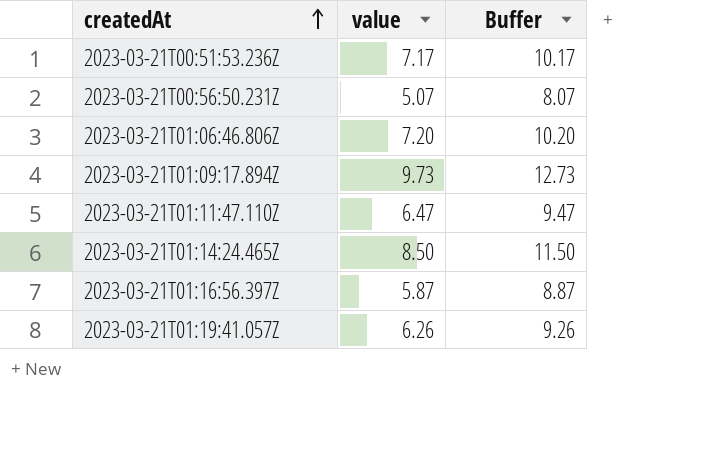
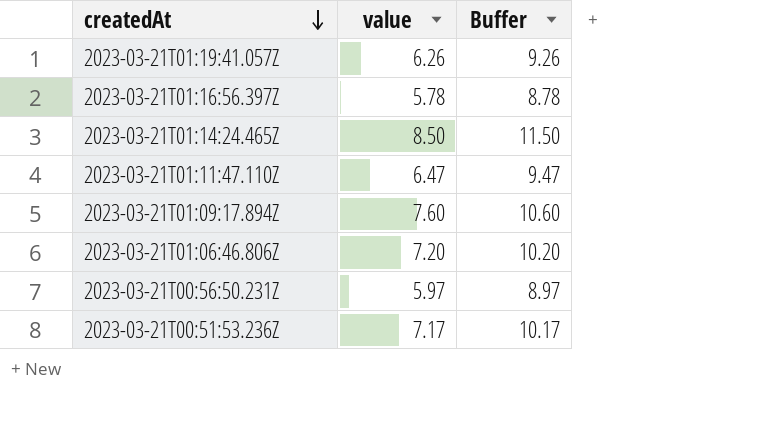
row order: createdAt ascending -> createdAt descending
2023-03-21T01:16:56.397Z | value: 5.87 -> 5.78
2023-03-21T01:16:56.397Z | Buffer: 8.87 -> 8.78
2023-03-21T01:09:17.894Z | value: 9.73 -> 7.60
2023-03-21T01:09:17.894Z | Buffer: 12.73 -> 10.60
2023-03-21T00:56:50.231Z | value: 5.07 -> 5.97
2023-03-21T00:56:50.231Z | Buffer: 8.07 -> 8.97

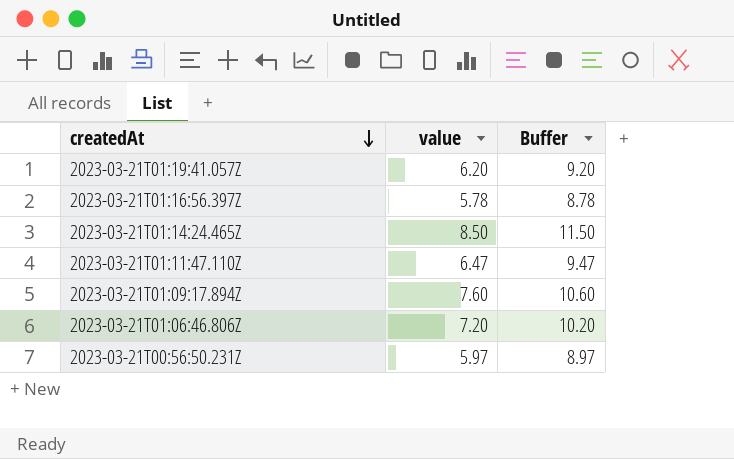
row 2023-03-21T00:51:53.236Z: 7.17 | 10.17 -> none
2023-03-21T01:19:41.057Z | value: 6.26 -> 6.20
2023-03-21T01:19:41.057Z | Buffer: 9.26 -> 9.20

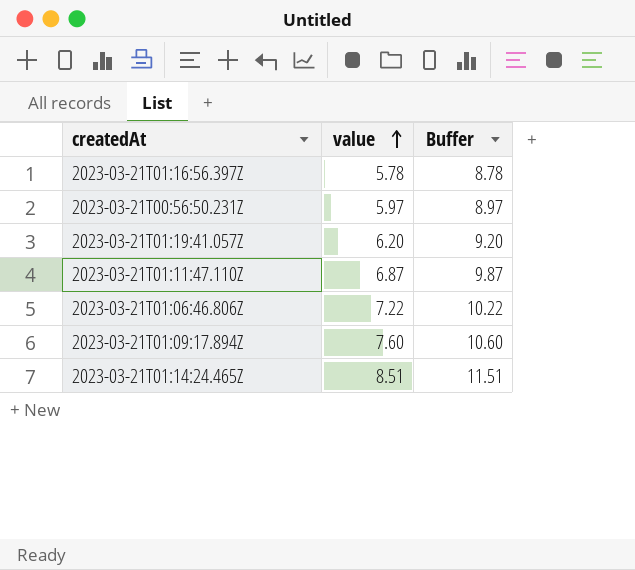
row order: createdAt descending -> value ascending
2023-03-21T01:11:47.110Z | value: 6.47 -> 6.87
2023-03-21T01:11:47.110Z | Buffer: 9.47 -> 9.87
2023-03-21T01:06:46.806Z | value: 7.20 -> 7.22
2023-03-21T01:06:46.806Z | Buffer: 10.20 -> 10.22
2023-03-21T01:14:24.465Z | value: 8.50 -> 8.51
2023-03-21T01:14:24.465Z | Buffer: 11.50 -> 11.51

